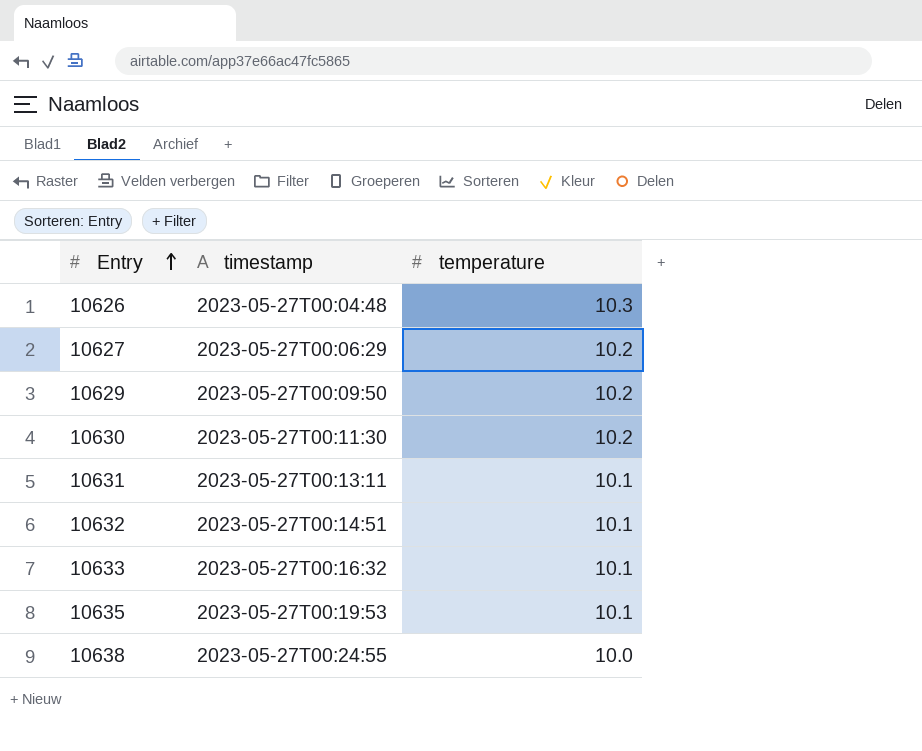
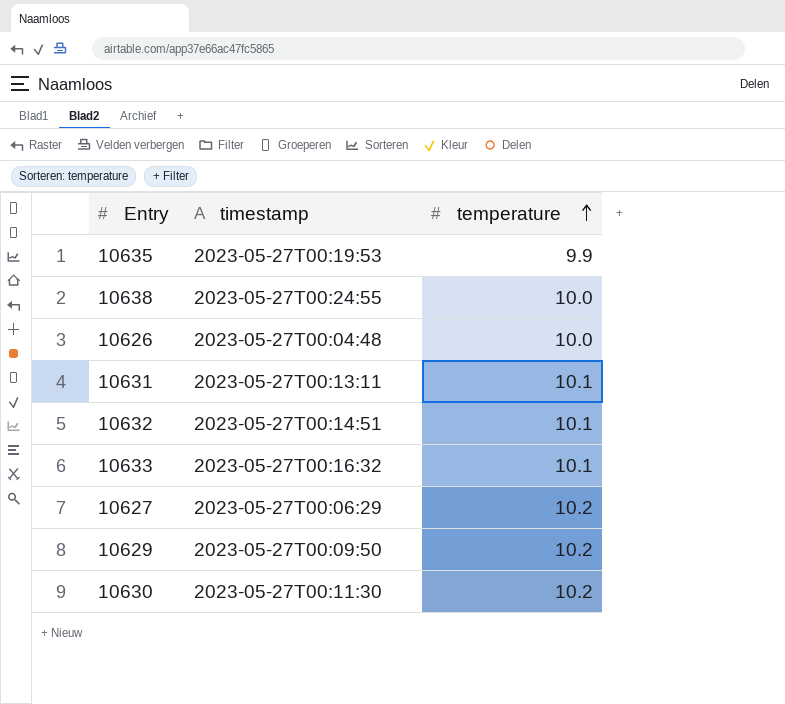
row order: Entry ascending -> temperature ascending
10635 | temperature: 10.1 -> 9.9
10626 | temperature: 10.3 -> 10.0

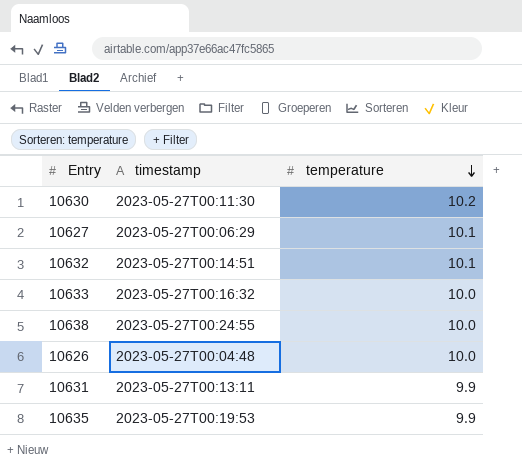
row order: temperature ascending -> temperature descending
row 10629: 2023-05-27T00:09:50 | 10.2 -> none
10627 | temperature: 10.2 -> 10.1
10633 | temperature: 10.1 -> 10.0
10631 | temperature: 10.1 -> 9.9

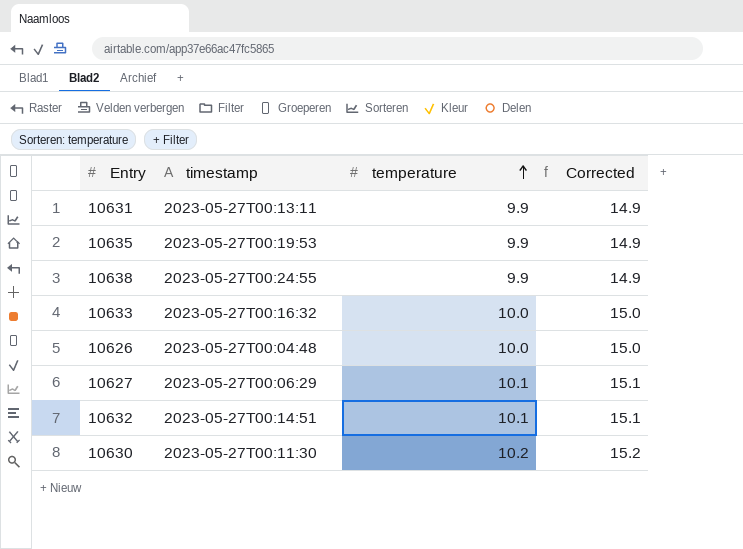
row order: temperature descending -> temperature ascending
column Corrected | formula: none -> [temperature] + 5
10638 | temperature: 10.0 -> 9.9

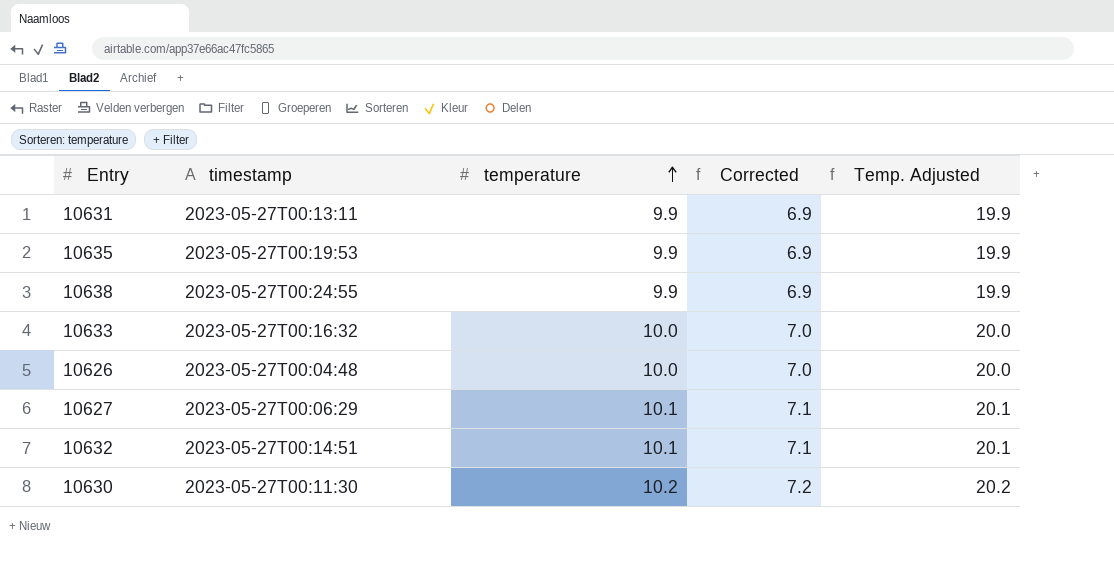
column Corrected | formula: [temperature] + 5 -> [temperature] - 3
column Temp. Adjusted | formula: none -> [temperature] + 10

